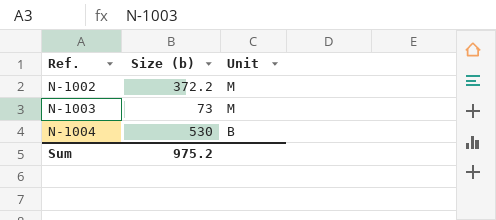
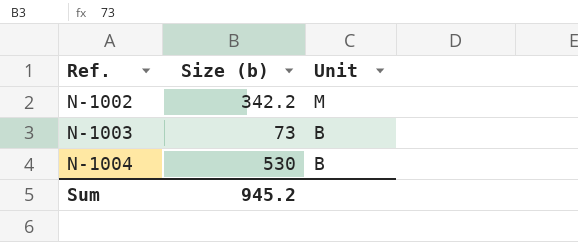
N-1002 | Size (b): 372.2 -> 342.2
N-1003 | Unit: M -> B
Sum | Size (b): 975.2 -> 945.2

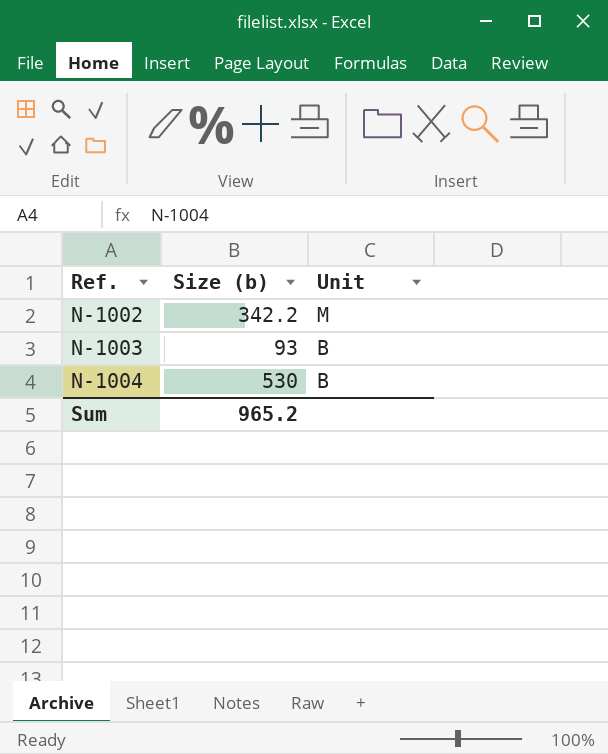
N-1003 | Size (b): 73 -> 93
Sum | Size (b): 945.2 -> 965.2

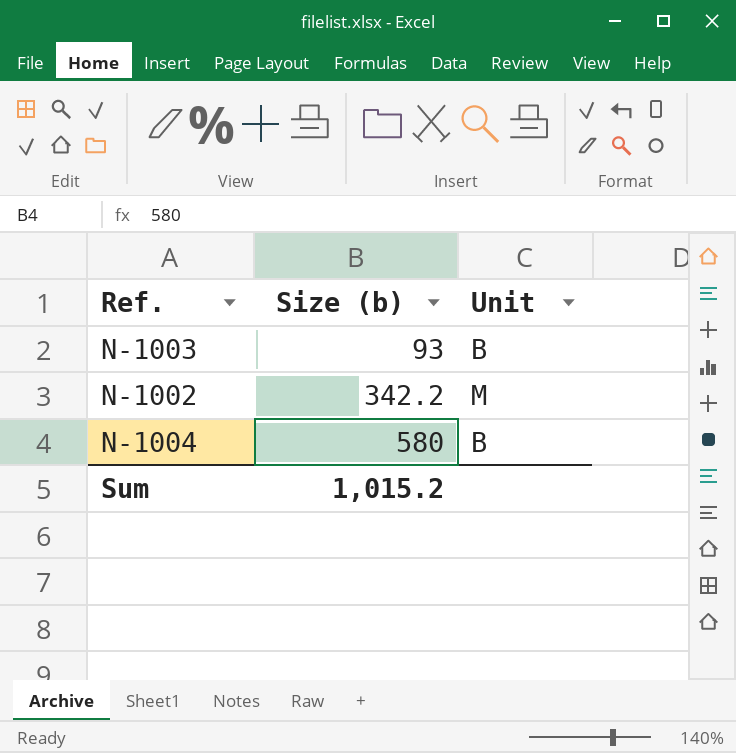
row order: Ref. ascending -> Size (b) ascending
N-1004 | Size (b): 530 -> 580
Sum | Size (b): 965.2 -> 1,015.2

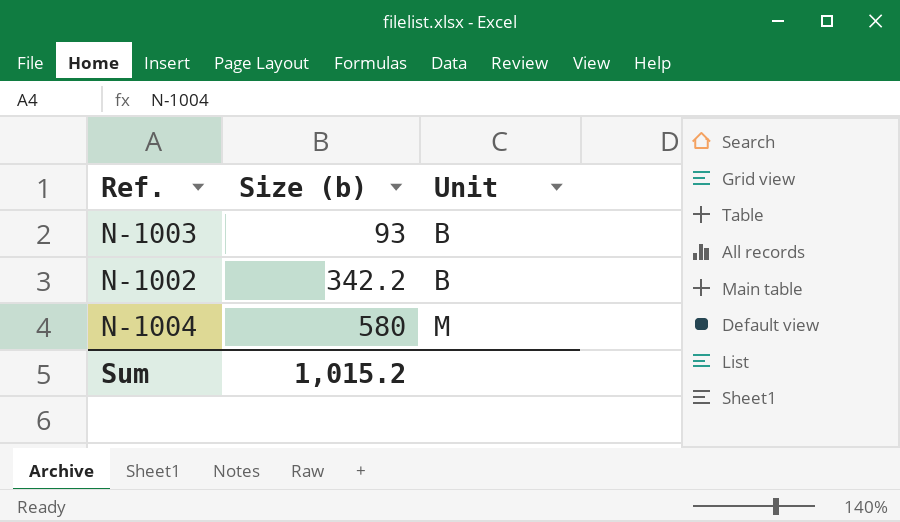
N-1002 | Unit: M -> B
N-1004 | Unit: B -> M

